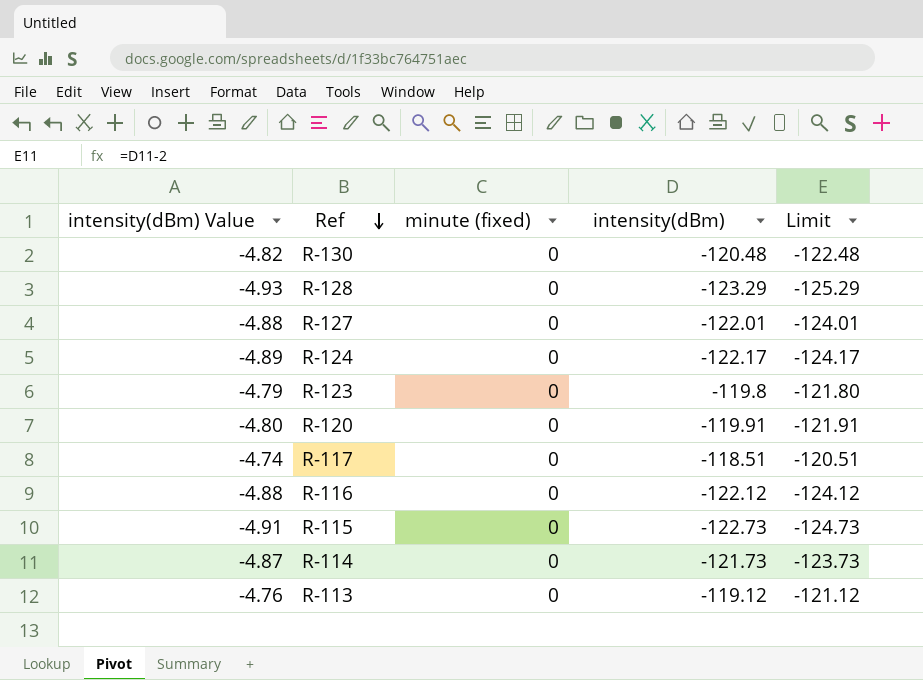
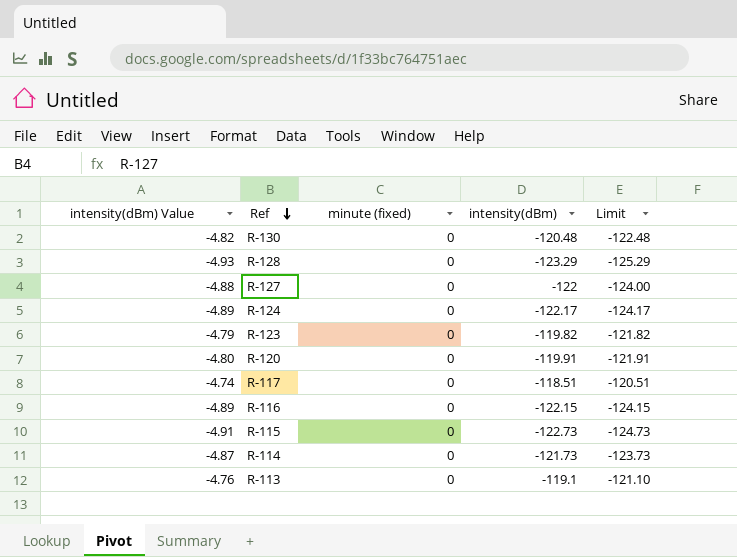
R-127 | intensity(dBm): -122.01 -> -122
R-127 | Limit: -124.01 -> -124.00
R-123 | intensity(dBm): -119.8 -> -119.82
R-123 | Limit: -121.80 -> -121.82
R-116 | intensity(dBm) Value: -4.88 -> -4.89
R-116 | intensity(dBm): -122.12 -> -122.15
R-116 | Limit: -124.12 -> -124.15
R-113 | intensity(dBm): -119.12 -> -119.1
R-113 | Limit: -121.12 -> -121.10

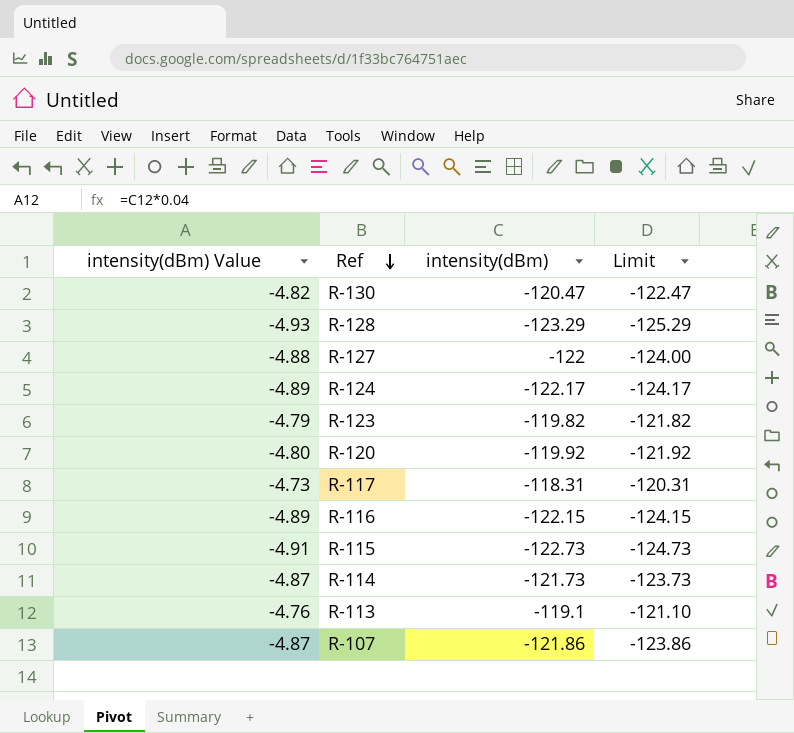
column minute (fixed) | position: 3 -> none
R-130 | intensity(dBm): -120.48 -> -120.47
R-130 | Limit: -122.48 -> -122.47
R-120 | intensity(dBm): -119.91 -> -119.92
R-120 | Limit: -121.91 -> -121.92
R-117 | intensity(dBm) Value: -4.74 -> -4.73
R-117 | intensity(dBm): -118.51 -> -118.31
R-117 | Limit: -120.51 -> -120.31
row R-107: none -> -4.87 | -121.86 | -123.86

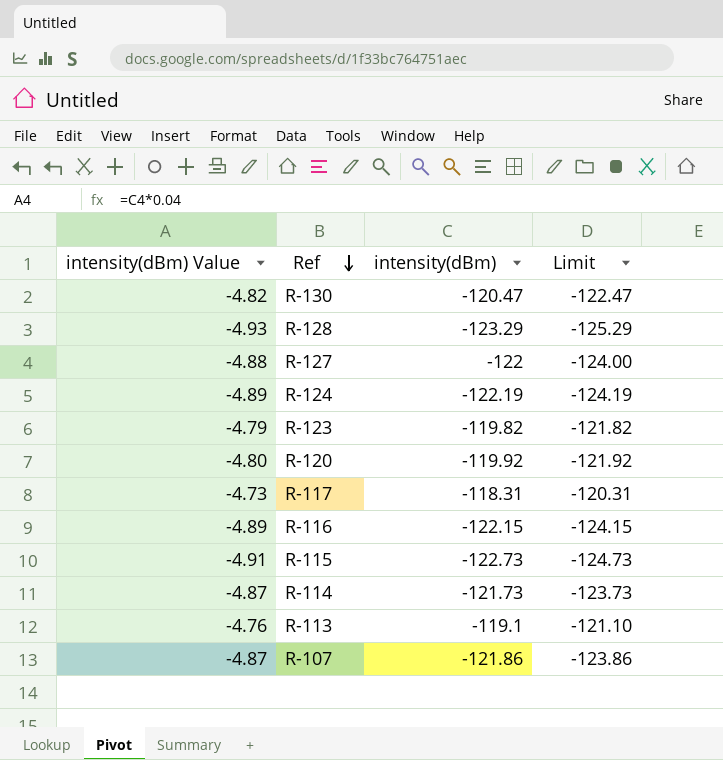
R-124 | intensity(dBm): -122.17 -> -122.19
R-124 | Limit: -124.17 -> -124.19

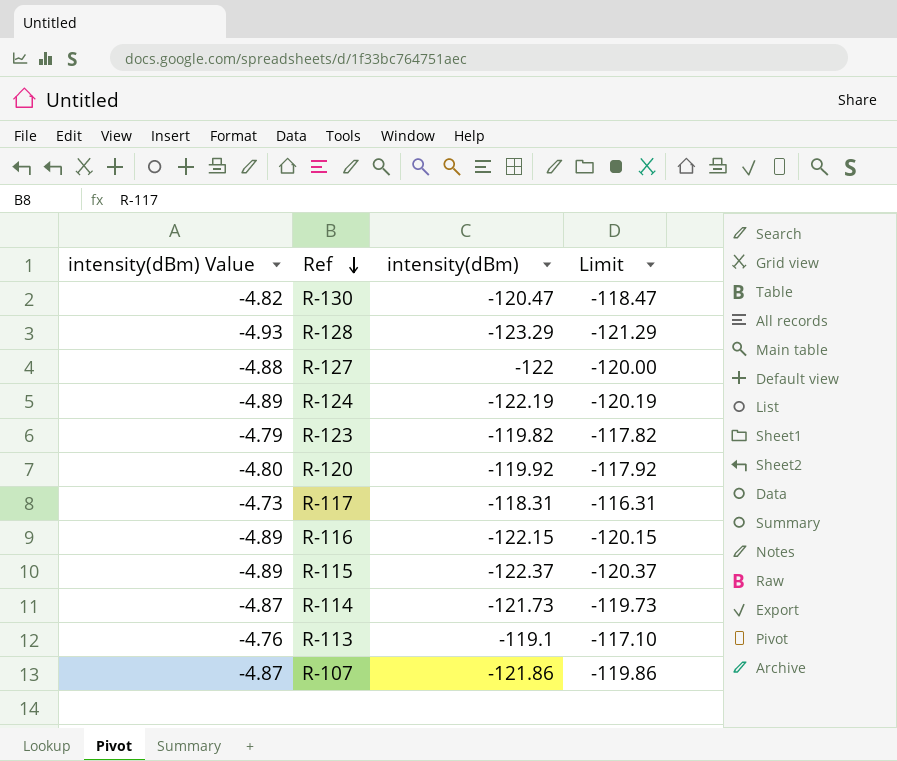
column Limit | formula: [intensity(dBm)] - 2 -> [intensity(dBm)] + 2
R-115 | intensity(dBm) Value: -4.91 -> -4.89
R-115 | intensity(dBm): -122.73 -> -122.37

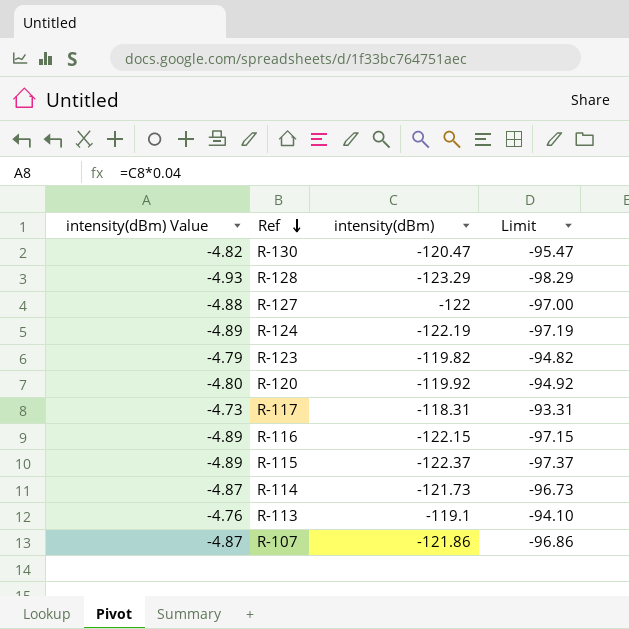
column Limit | formula: [intensity(dBm)] + 2 -> [intensity(dBm)] + 25

